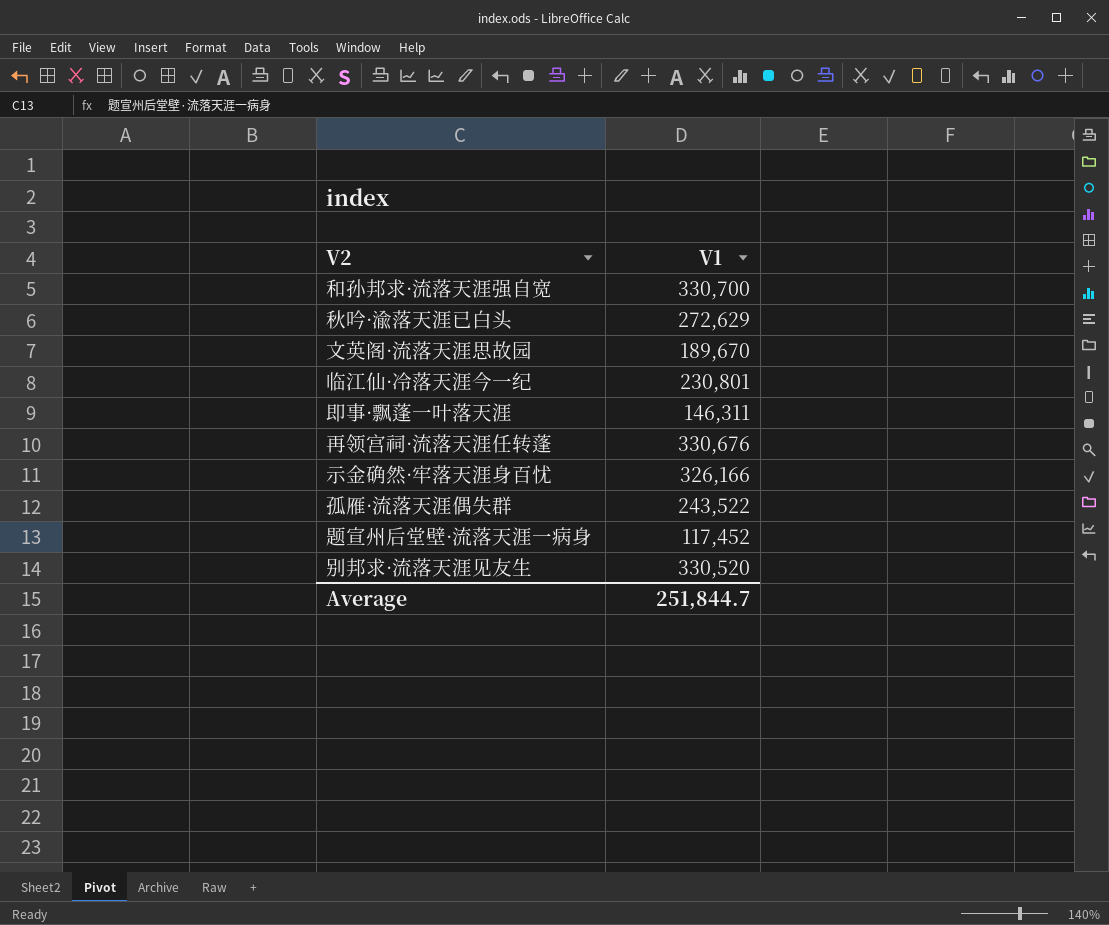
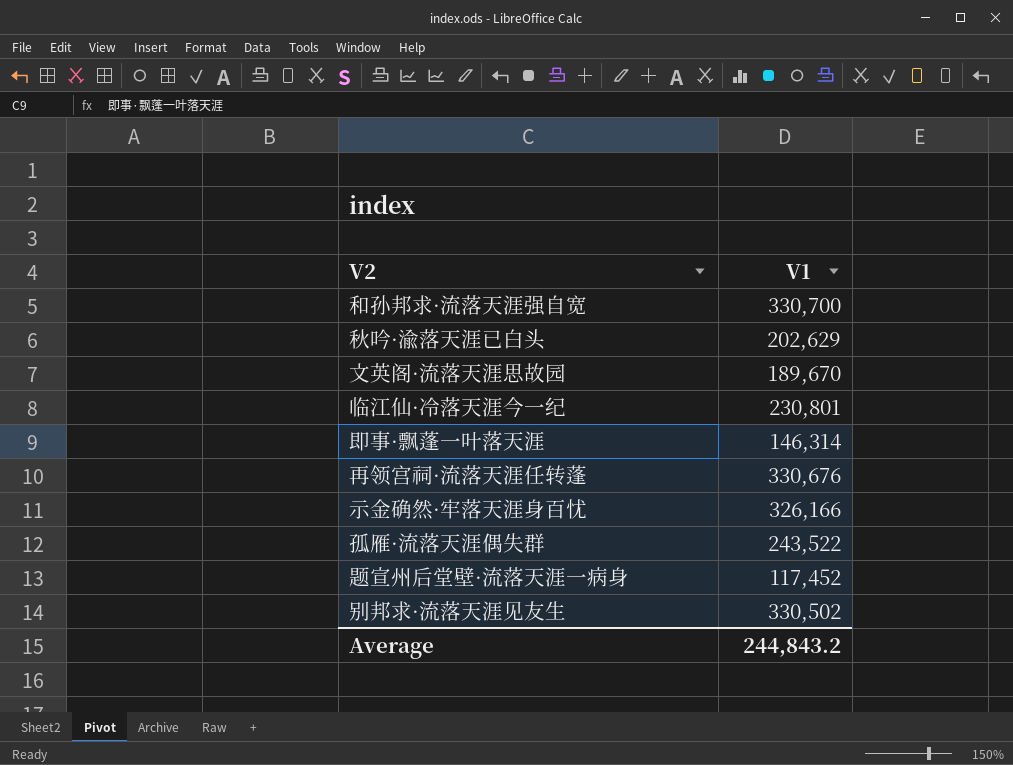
秋吟·渝落天涯已白头 | V1: 272,629 -> 202,629
即事·飘蓬一叶落天涯 | V1: 146,311 -> 146,314
别邦求·流落天涯见友生 | V1: 330,520 -> 330,502
Average | V1: 251,844.7 -> 244,843.2

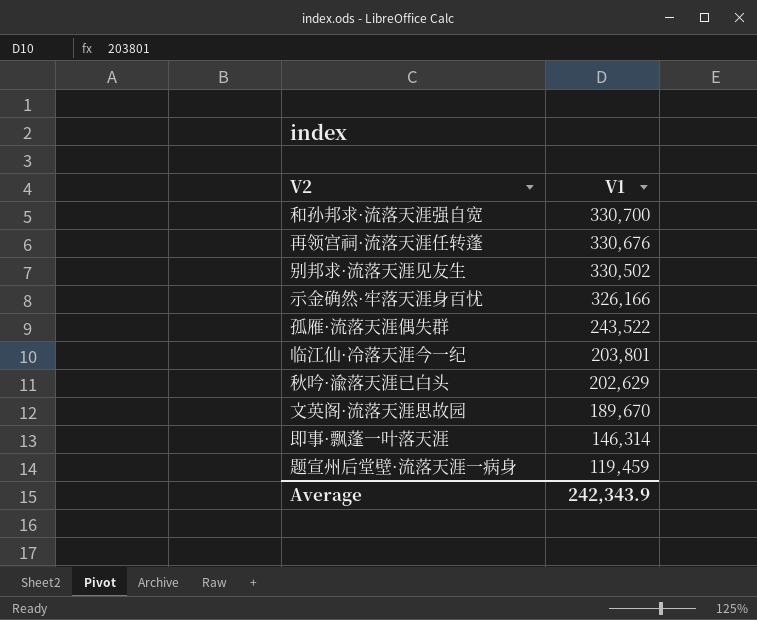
row order: none -> V1 descending
临江仙·冷落天涯今一纪 | V1: 230,801 -> 203,801
题宣州后堂壁·流落天涯一病身 | V1: 117,452 -> 119,459
Average | V1: 244,843.2 -> 242,343.9

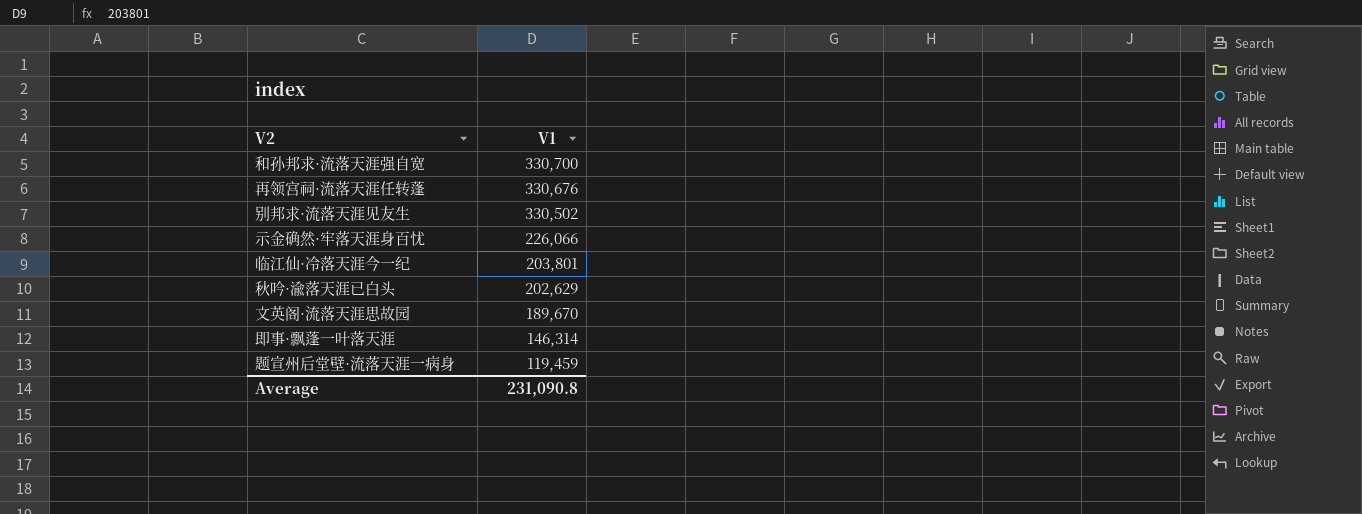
row 孤雁·流落天涯偶失群: 243,522 -> none
示金确然·牢落天涯身百忧 | V1: 326,166 -> 226,066
Average | V1: 242,343.9 -> 231,090.8

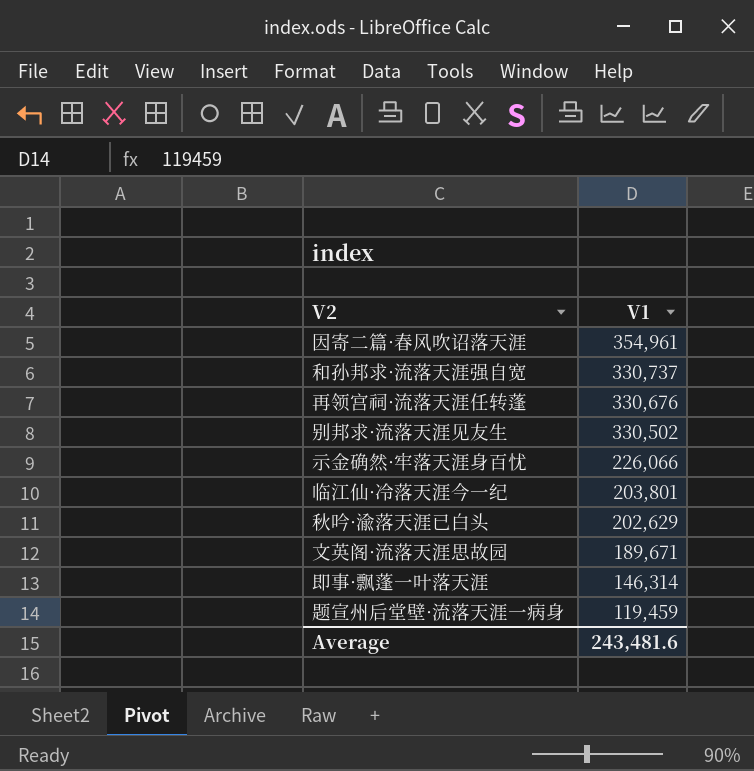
row 因寄二篇·春风吹诏落天涯: none -> 354,961
和孙邦求·流落天涯强自宽 | V1: 330,700 -> 330,737
文英阁·流落天涯思故园 | V1: 189,670 -> 189,671
Average | V1: 231,090.8 -> 243,481.6

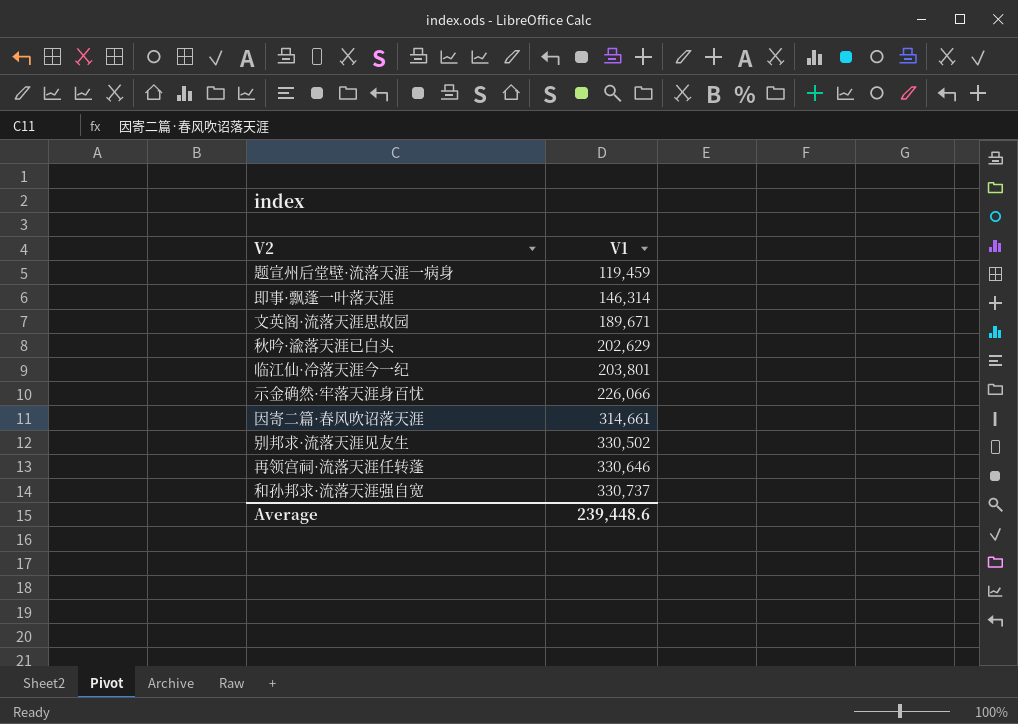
row order: V1 descending -> V1 ascending
因寄二篇·春风吹诏落天涯 | V1: 354,961 -> 314,661
再领宫祠·流落天涯任转蓬 | V1: 330,676 -> 330,646
Average | V1: 243,481.6 -> 239,448.6

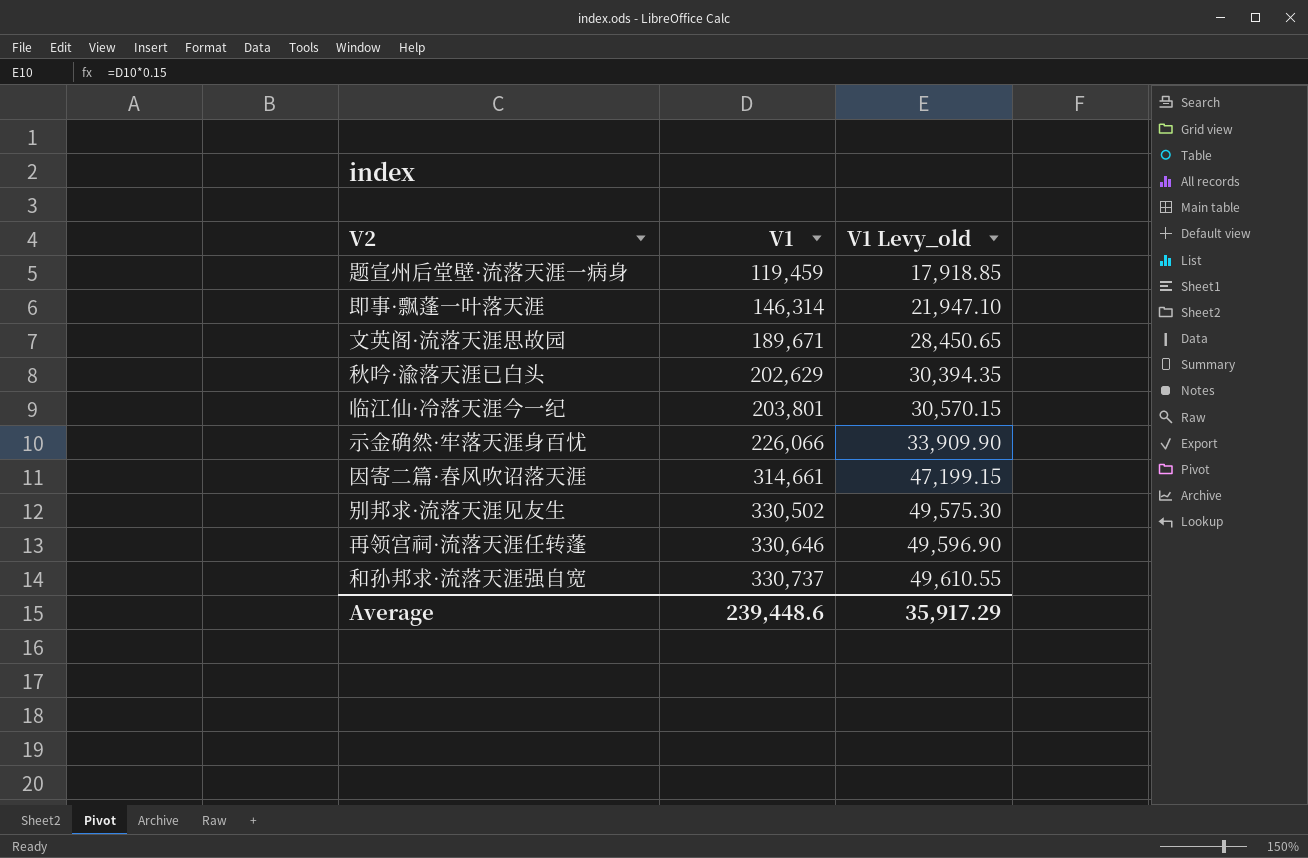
column V1 Levy_old | formula: none -> [V1] * 0.15

